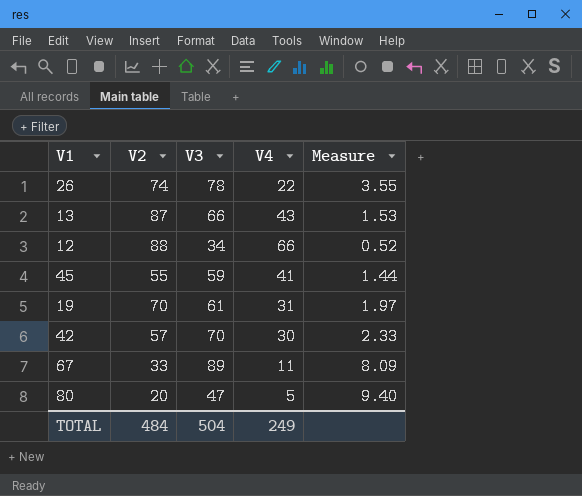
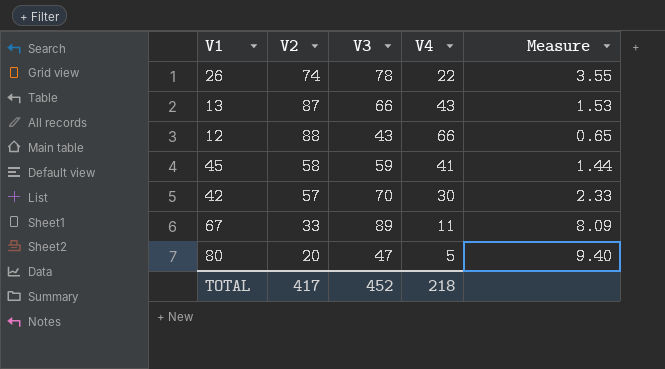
row 19: 70 | 61 | 31 | 1.97 -> none
12 | V3: 34 -> 43
12 | Measure: 0.52 -> 0.65
45 | V2: 55 -> 58
TOTAL | V2: 484 -> 417
TOTAL | V3: 504 -> 452
TOTAL | V4: 249 -> 218

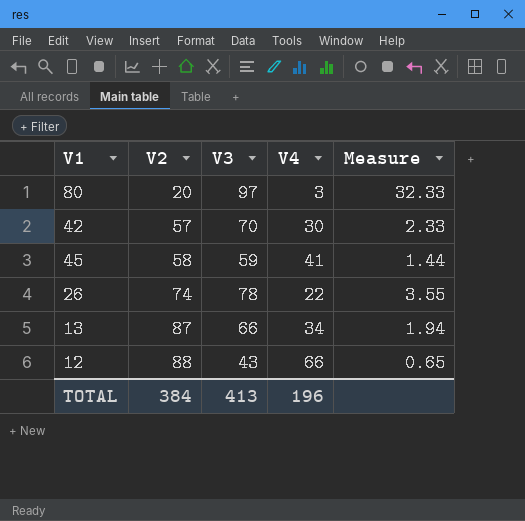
row order: none -> V2 ascending
row 67: 33 | 89 | 11 | 8.09 -> none
80 | V3: 47 -> 97
80 | V4: 5 -> 3
80 | Measure: 9.40 -> 32.33
13 | V4: 43 -> 34
13 | Measure: 1.53 -> 1.94
TOTAL | V2: 417 -> 384
TOTAL | V3: 452 -> 413
TOTAL | V4: 218 -> 196

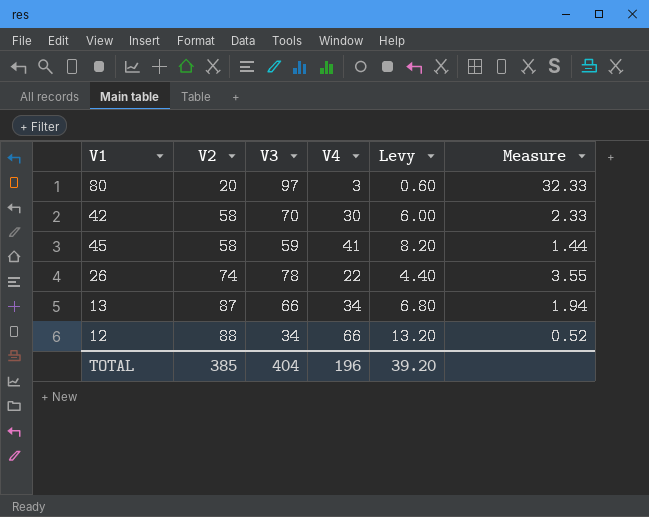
column Levy | formula: none -> [V4] * 0.2
42 | V2: 57 -> 58
12 | V3: 43 -> 34
12 | Measure: 0.65 -> 0.52
TOTAL | V2: 384 -> 385
TOTAL | V3: 413 -> 404

